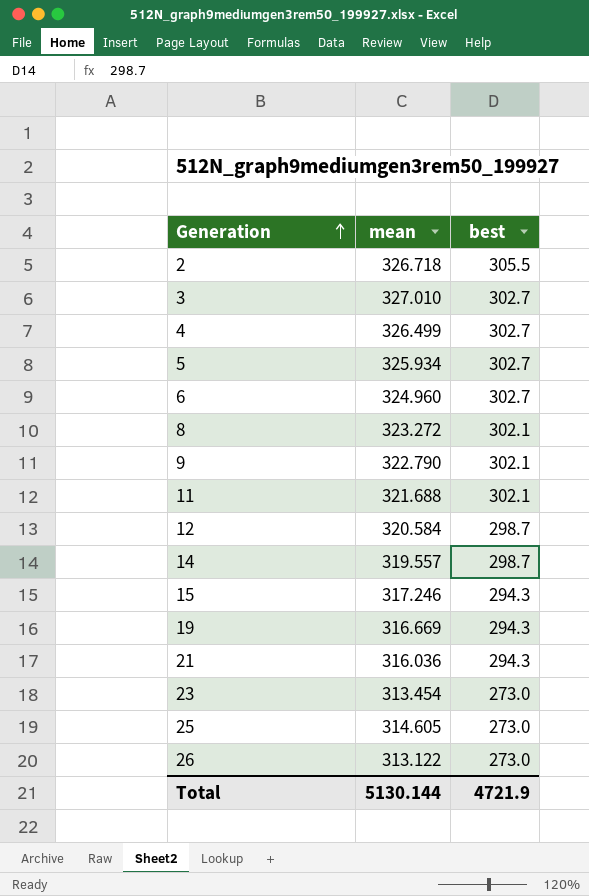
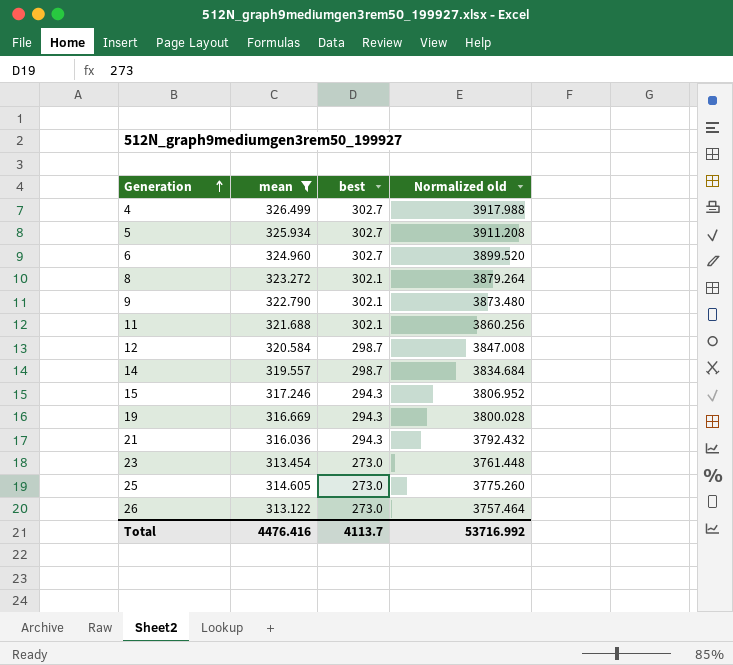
filter: none -> mean <= 326.499
column Normalized old | formula: none -> [mean] * 12
Total | mean: 5130.144 -> 4476.416
Total | best: 4721.9 -> 4113.7

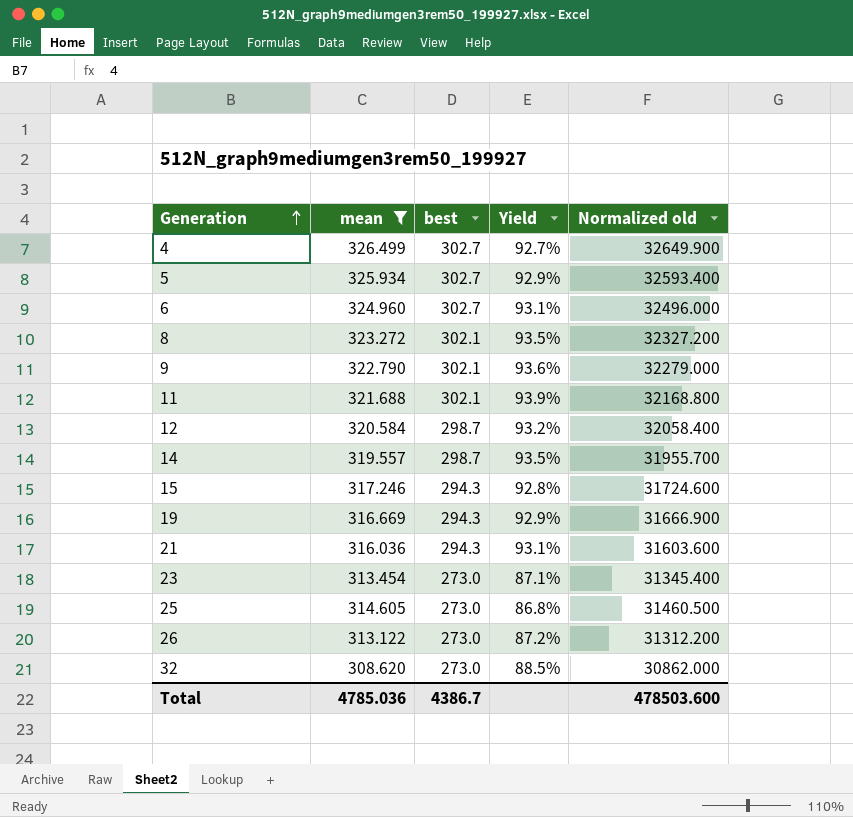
column Yield | formula: none -> [best] / [mean]
column Normalized old | formula: [mean] * 12 -> [mean] * 100
row 32: none -> 308.620 | 273.0 | 88.5% | 30862.000
Total | mean: 4476.416 -> 4785.036
Total | best: 4113.7 -> 4386.7
Total | Normalized old: 53716.992 -> 478503.600

